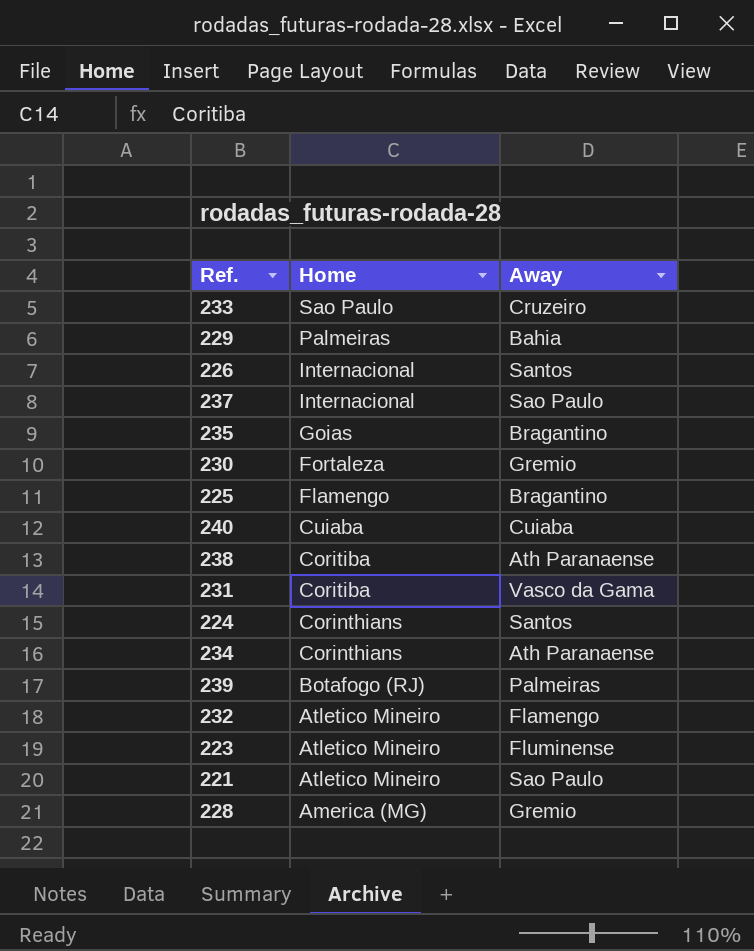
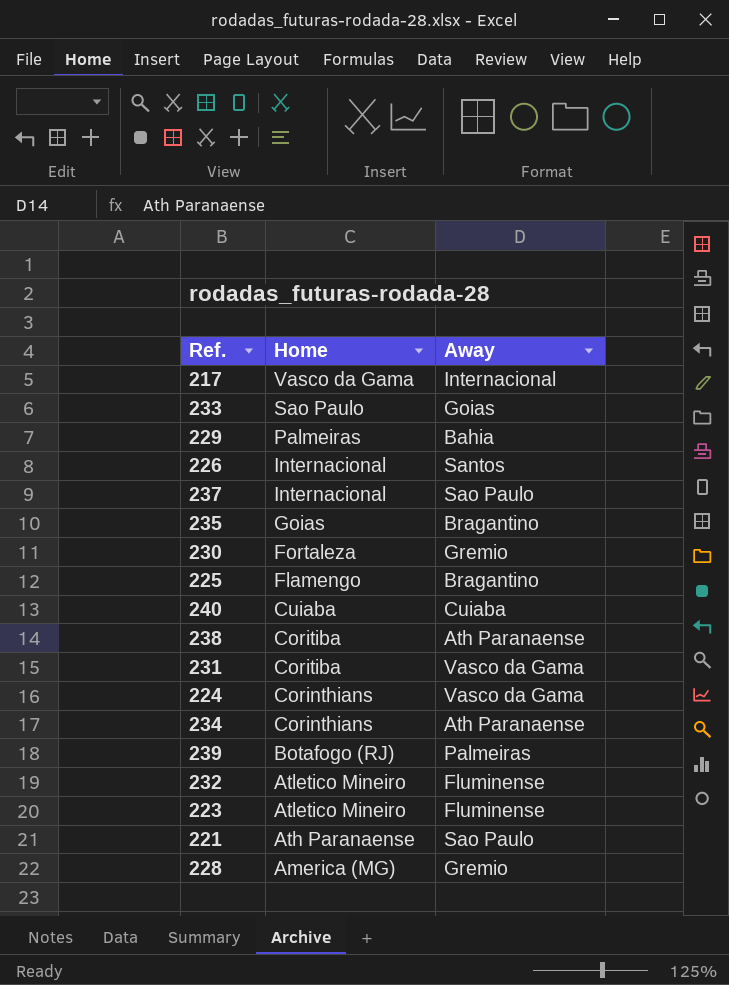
row 217: none -> Vasco da Gama | Internacional
233 | Away: Cruzeiro -> Goias
224 | Away: Santos -> Vasco da Gama
232 | Away: Flamengo -> Fluminense
221 | Home: Atletico Mineiro -> Ath Paranaense

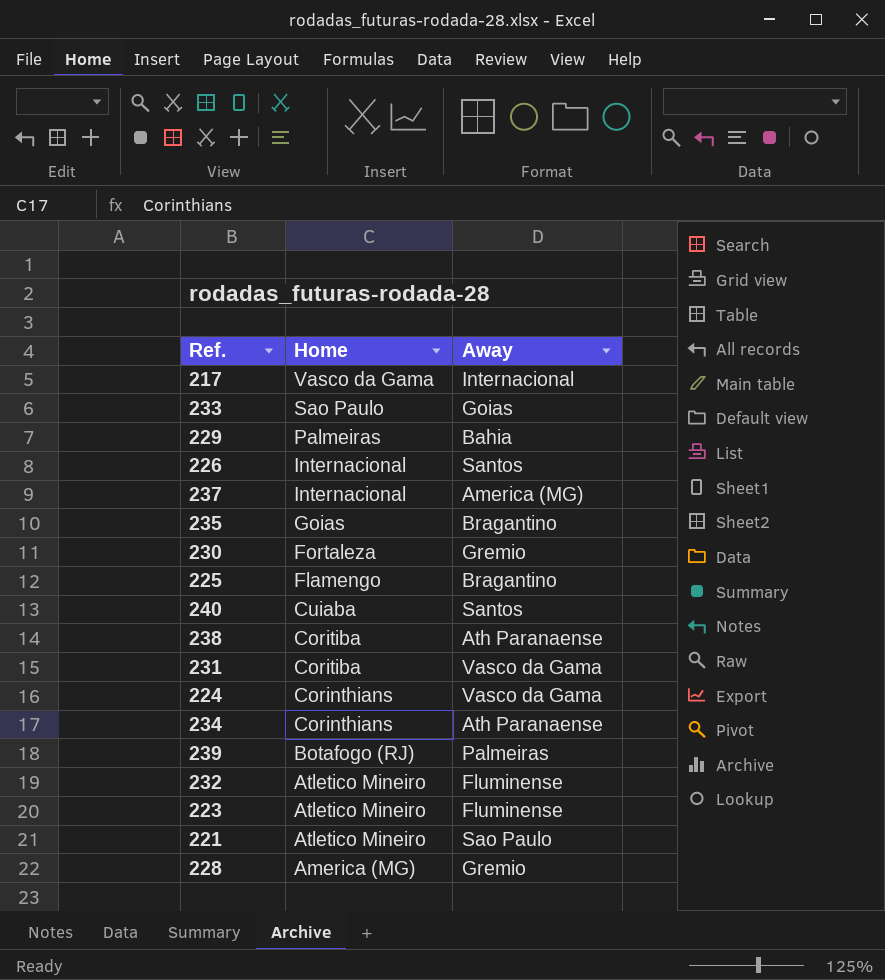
237 | Away: Sao Paulo -> America (MG)
240 | Away: Cuiaba -> Santos
221 | Home: Ath Paranaense -> Atletico Mineiro

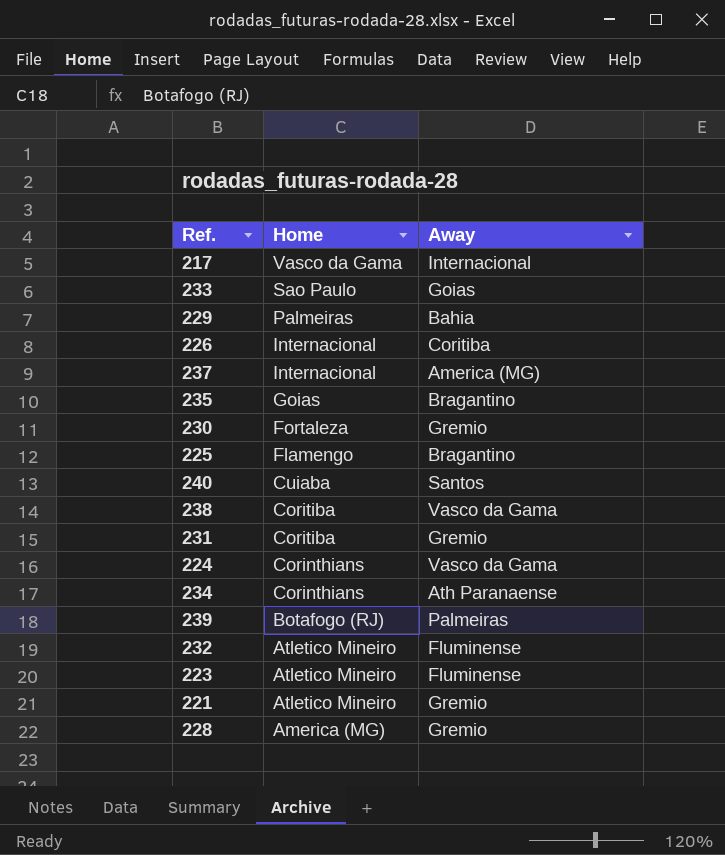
226 | Away: Santos -> Coritiba
238 | Away: Ath Paranaense -> Vasco da Gama
231 | Away: Vasco da Gama -> Gremio
221 | Away: Sao Paulo -> Gremio

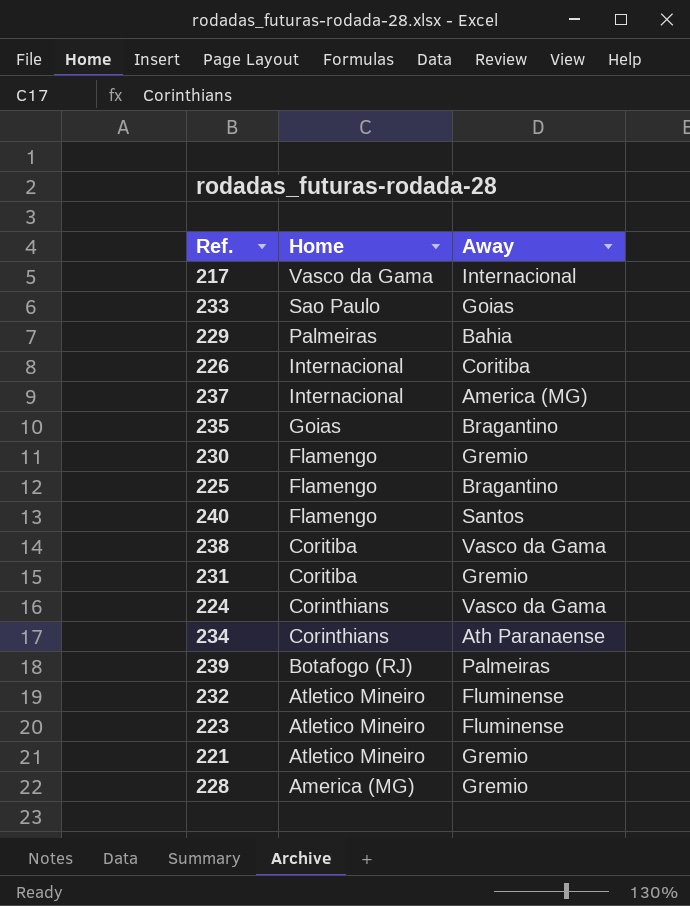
230 | Home: Fortaleza -> Flamengo
240 | Home: Cuiaba -> Flamengo

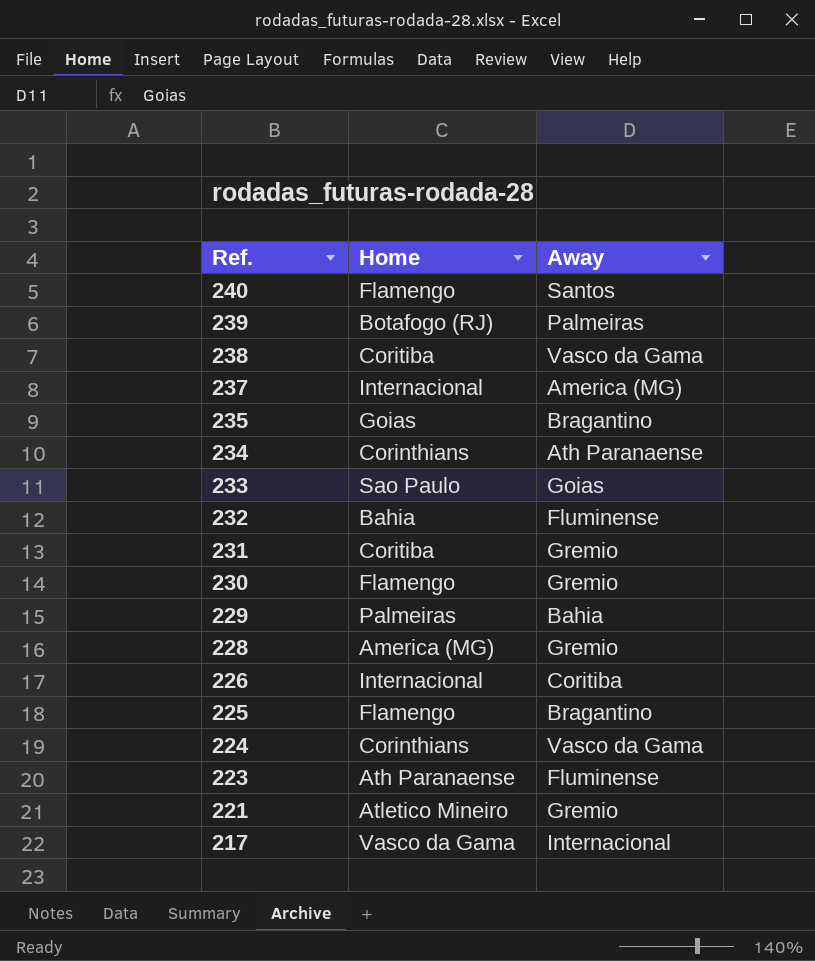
row order: Home descending -> Ref. descending
232 | Home: Atletico Mineiro -> Bahia
223 | Home: Atletico Mineiro -> Ath Paranaense

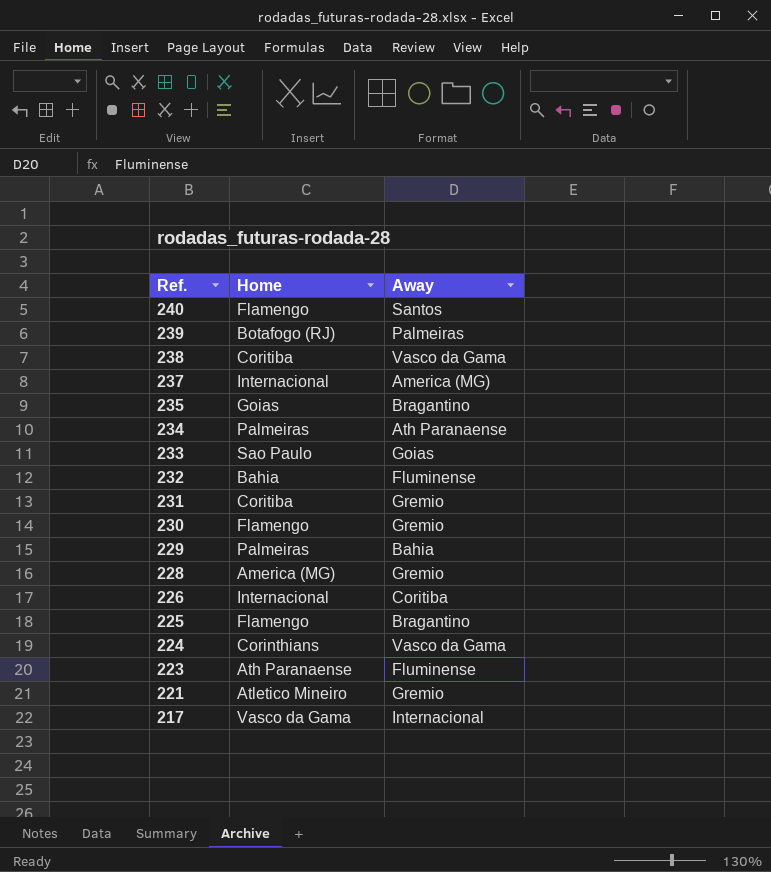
234 | Home: Corinthians -> Palmeiras

